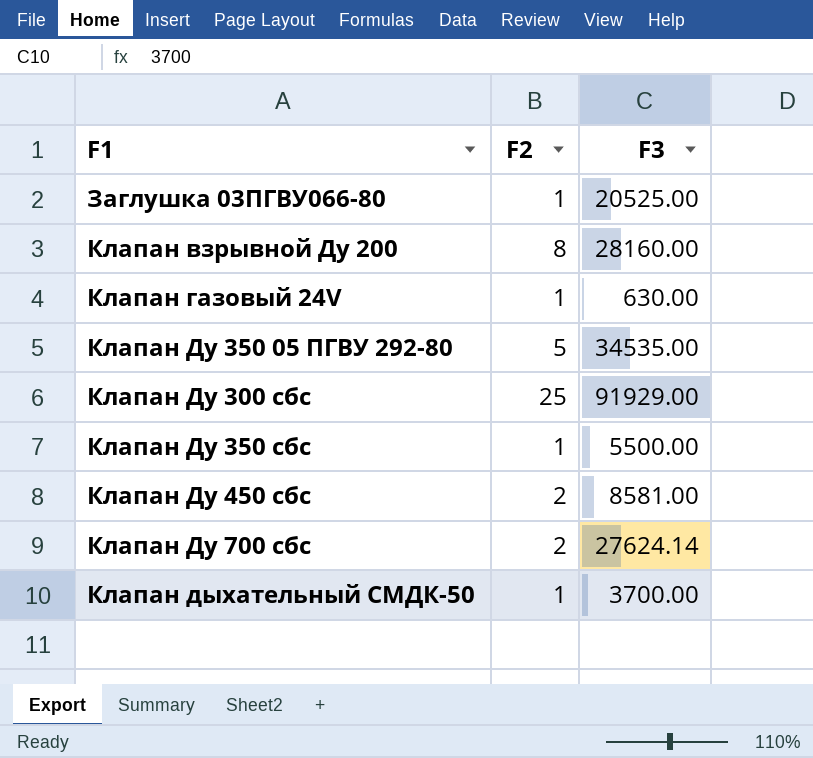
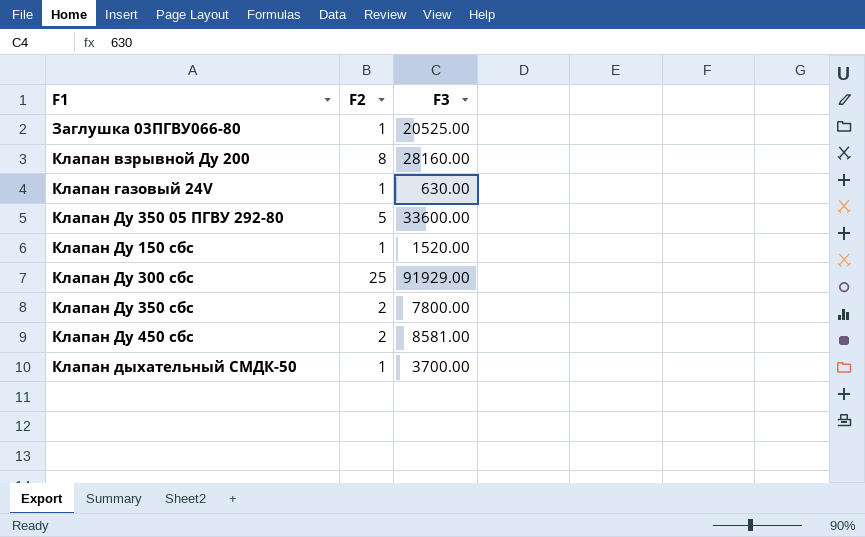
row Клапан Ду 700 сбс: 2 | 27624.14 -> none
Клапан Ду 350 05 ПГВУ 292-80 | F3: 34535.00 -> 33600.00
row Клапан Ду 150 сбс: none -> 1 | 1520.00
Клапан Ду 350 сбс | F2: 1 -> 2
Клапан Ду 350 сбс | F3: 5500.00 -> 7800.00

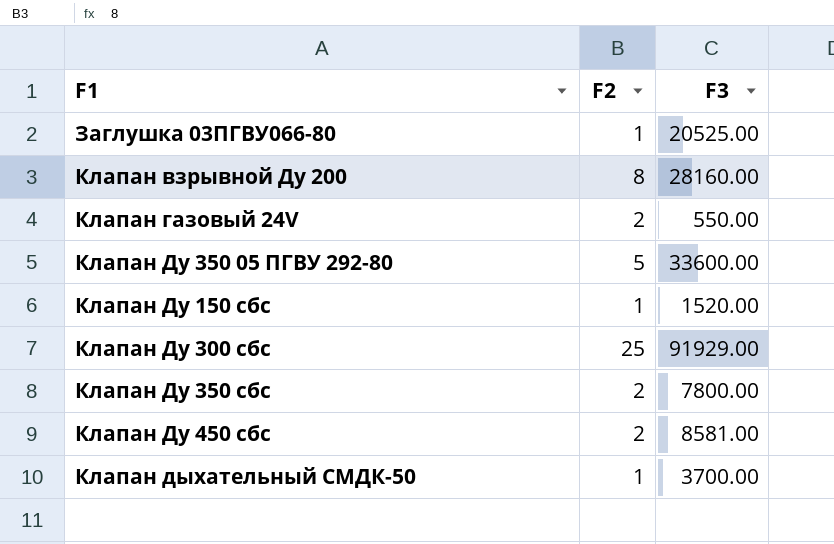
Клапан газовый 24V | F2: 1 -> 2
Клапан газовый 24V | F3: 630.00 -> 550.00

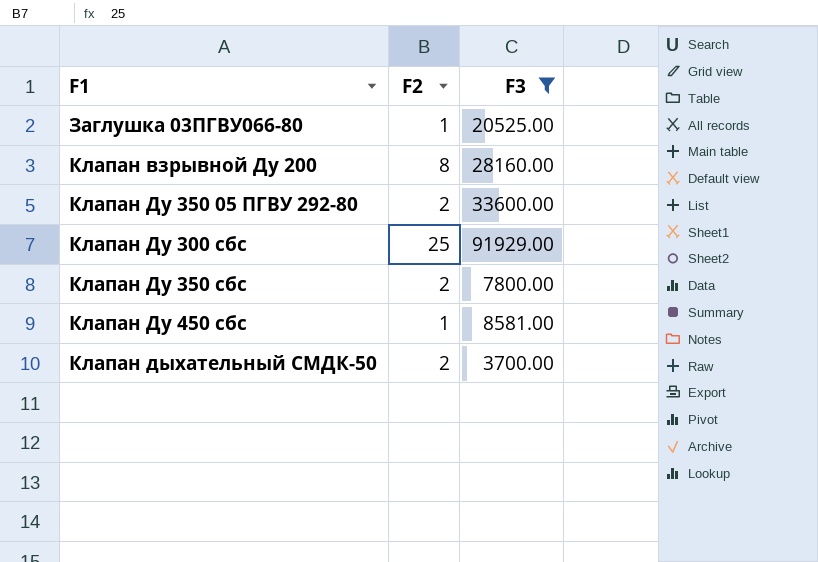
filter: none -> F3 >= 3700.00
Клапан Ду 350 05 ПГВУ 292-80 | F2: 5 -> 2
Клапан Ду 450 сбс | F2: 2 -> 1
Клапан дыхательный СМДК-50 | F2: 1 -> 2

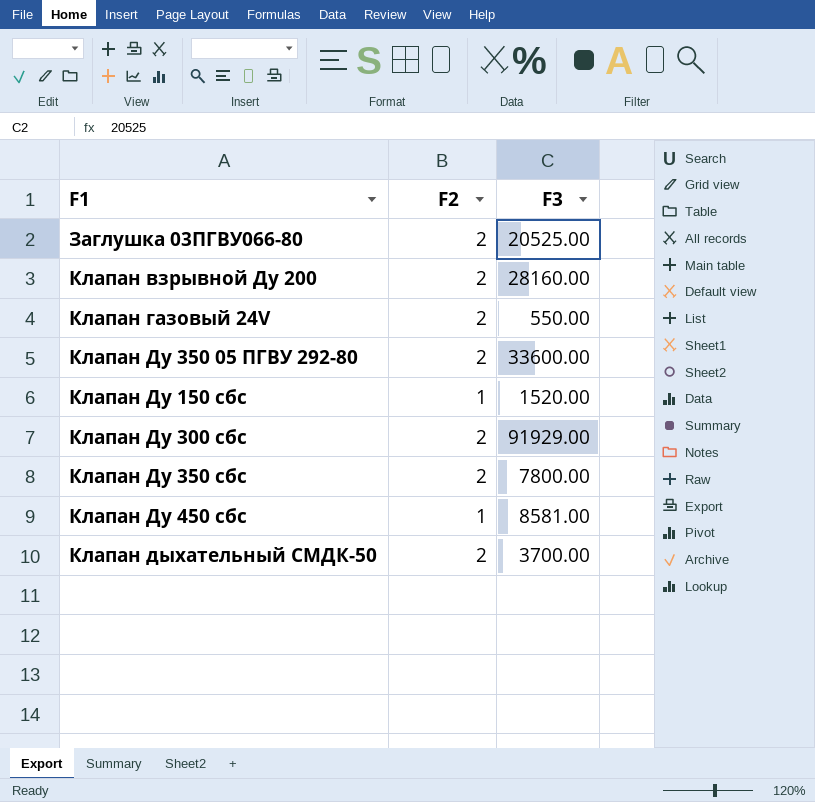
filter: F3 >= 3700.00 -> none
Заглушка 03ПГВУ066-80 | F2: 1 -> 2
Клапан взрывной Ду 200 | F2: 8 -> 2
Клапан Ду 300 сбс | F2: 25 -> 2

